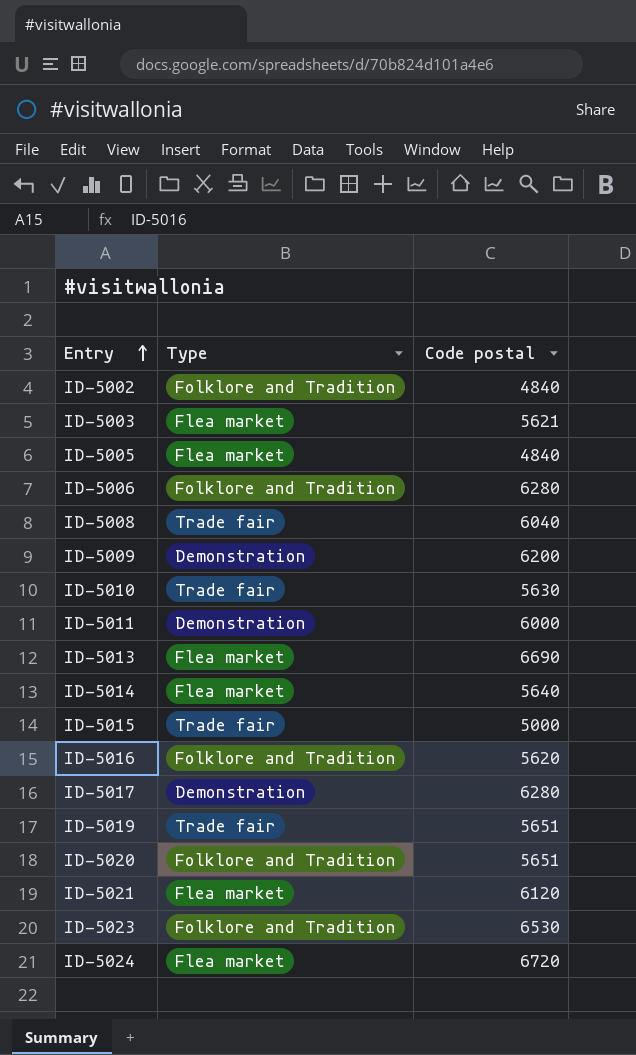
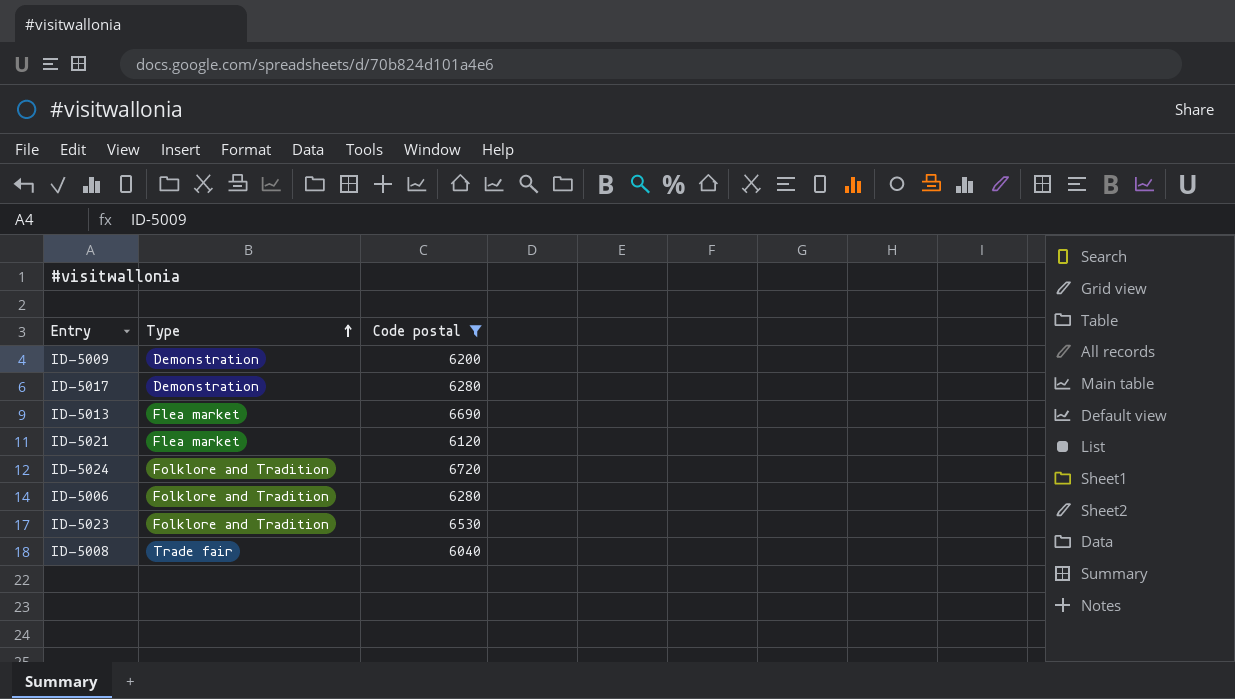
filter: none -> Code postal >= 6040
row order: Entry ascending -> Type ascending
ID-5024 | Type: Flea market -> Folklore and Tradition

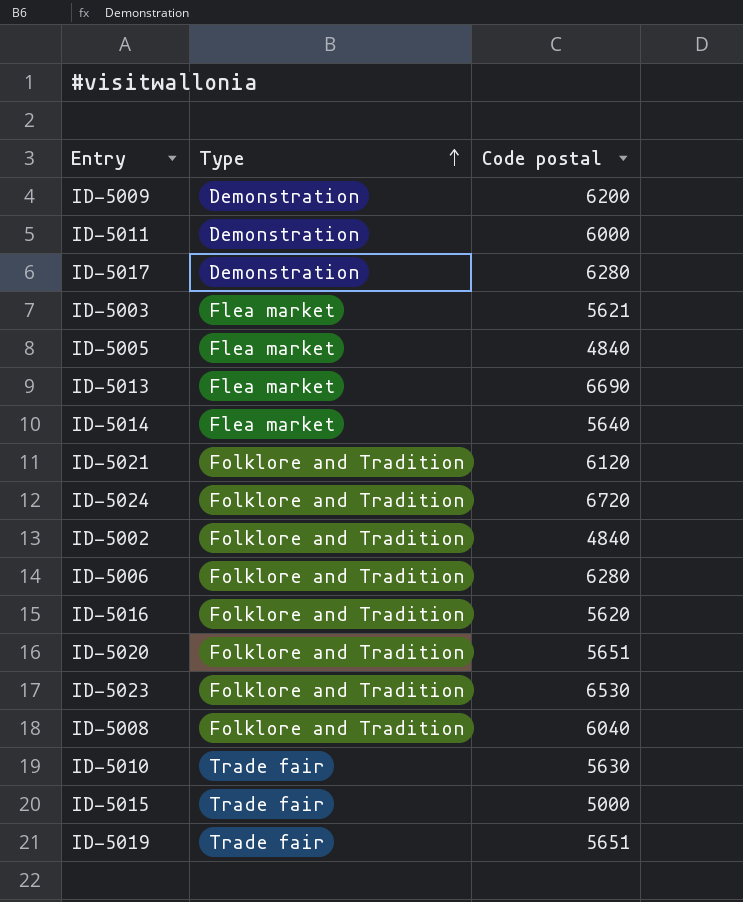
filter: Code postal >= 6040 -> none
ID-5021 | Type: Flea market -> Folklore and Tradition
ID-5008 | Type: Trade fair -> Folklore and Tradition

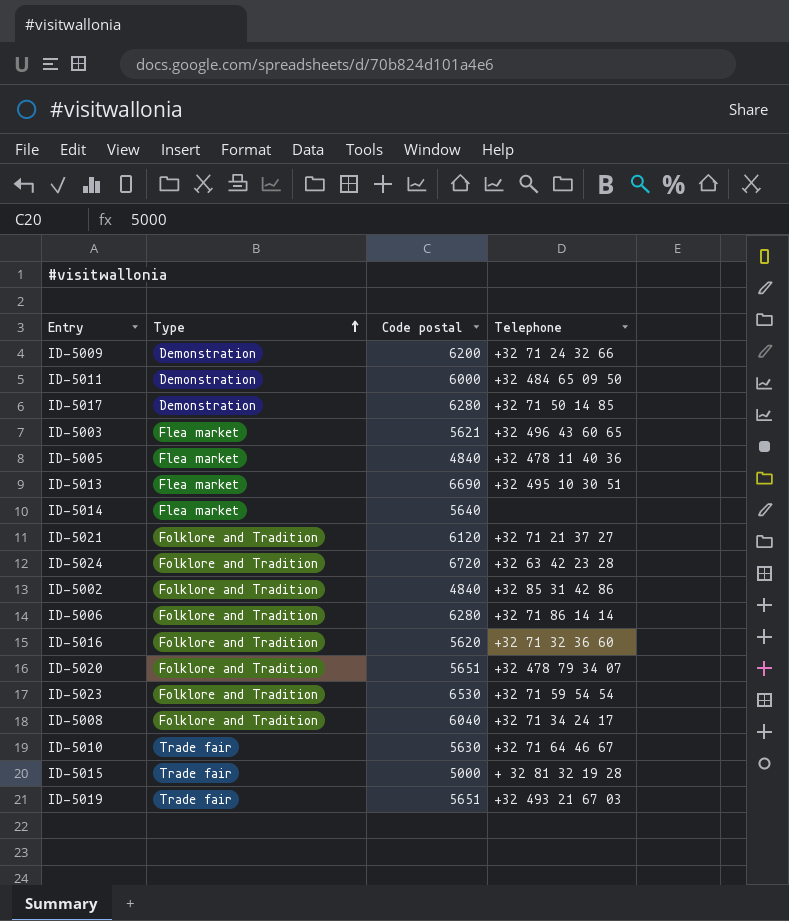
column Telephone | position: none -> 4

